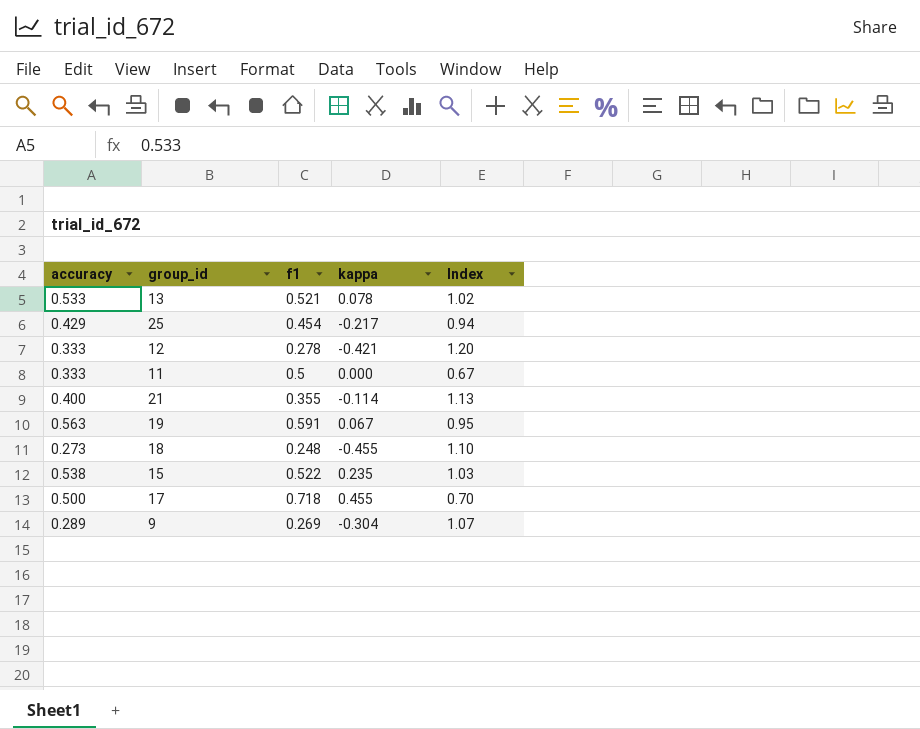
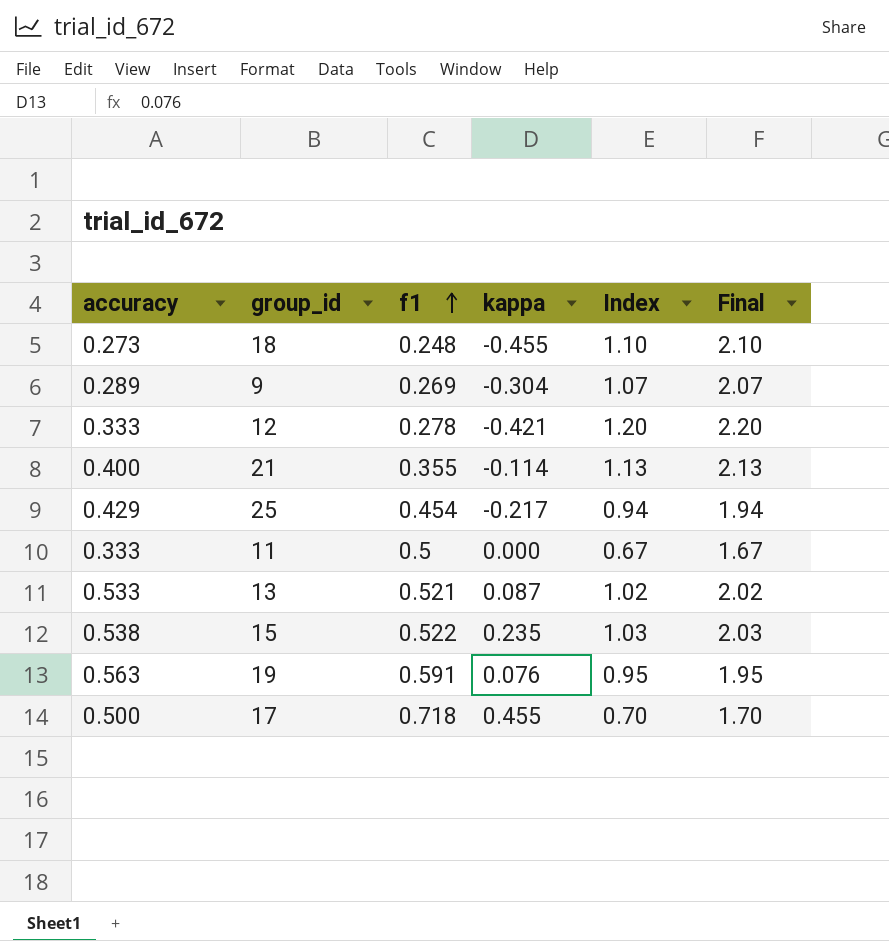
row order: none -> f1 ascending
column Final | formula: none -> [Index] + 1
13 | kappa: 0.078 -> 0.087
19 | kappa: 0.067 -> 0.076

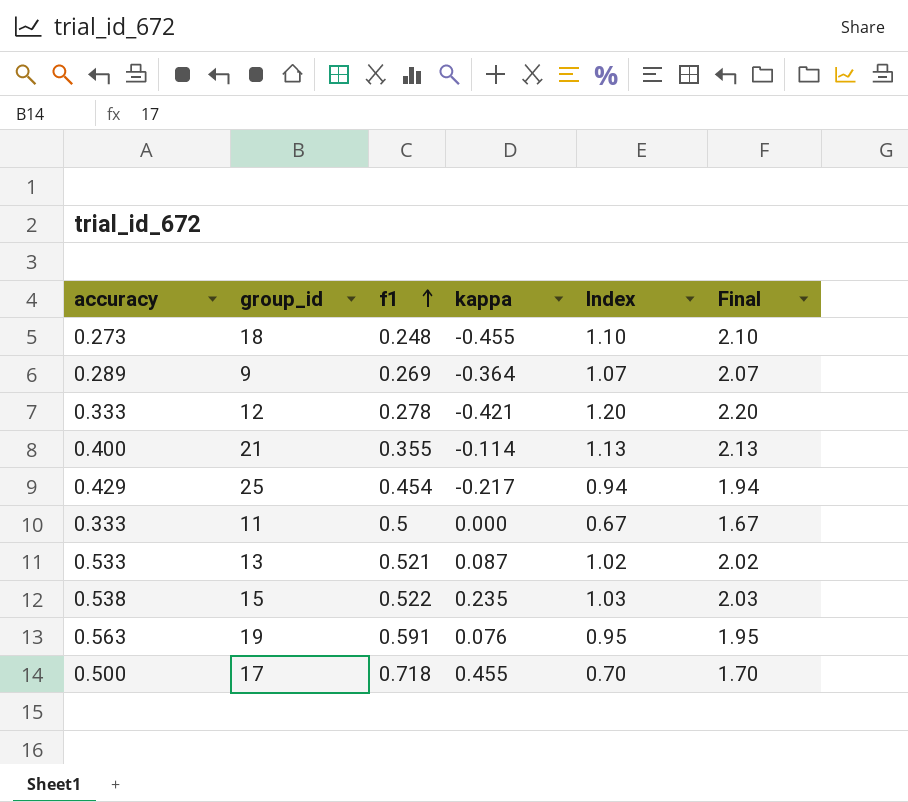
9 | kappa: -0.304 -> -0.364

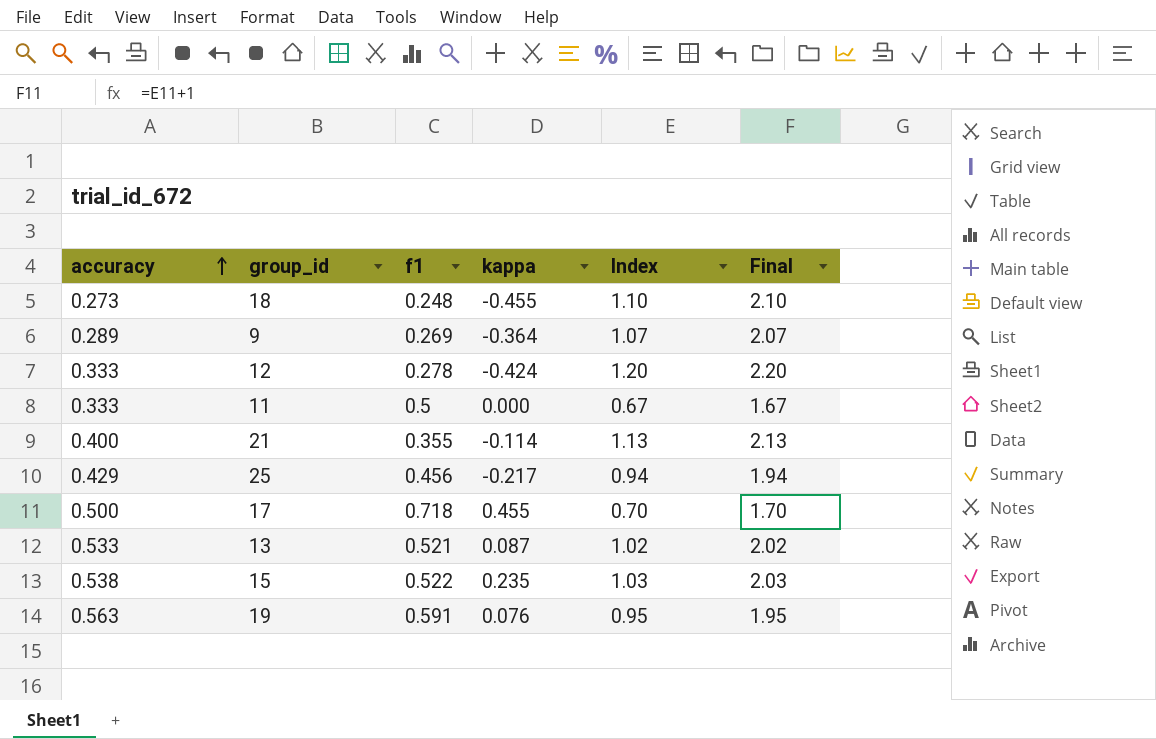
row order: f1 ascending -> accuracy ascending
12 | kappa: -0.421 -> -0.424
25 | f1: 0.454 -> 0.456

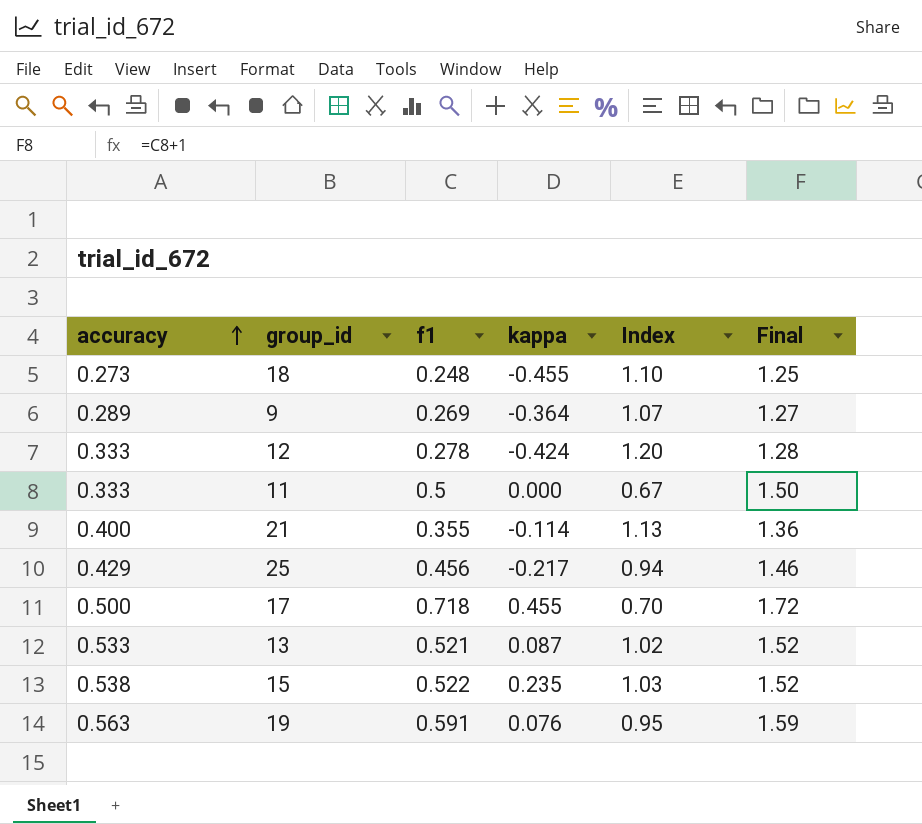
column Final | formula: [Index] + 1 -> [f1] + 1

